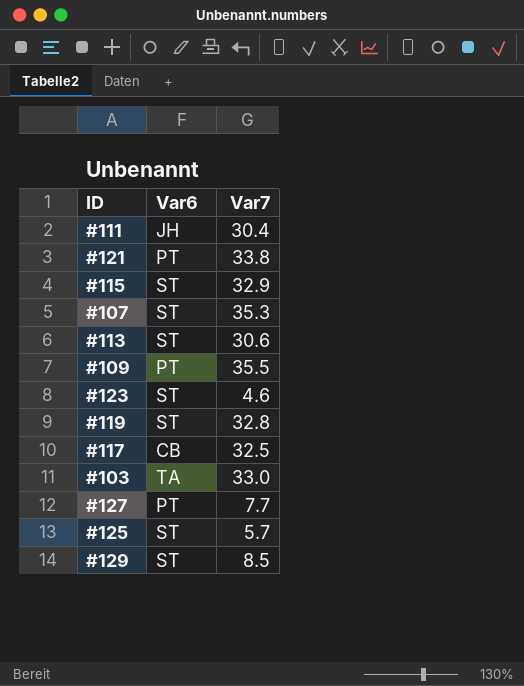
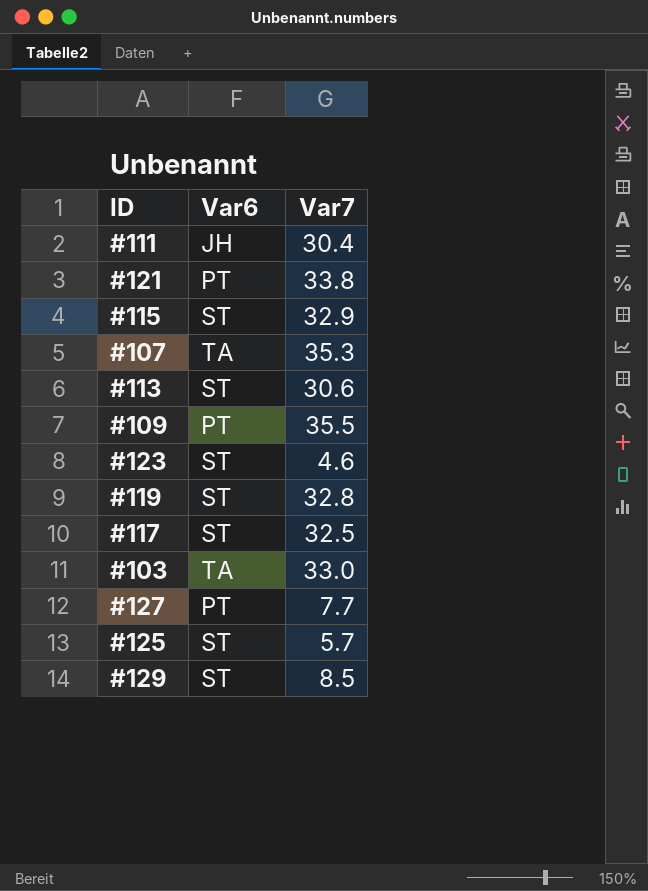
#107 | Var6: ST -> TA
#117 | Var6: CB -> ST

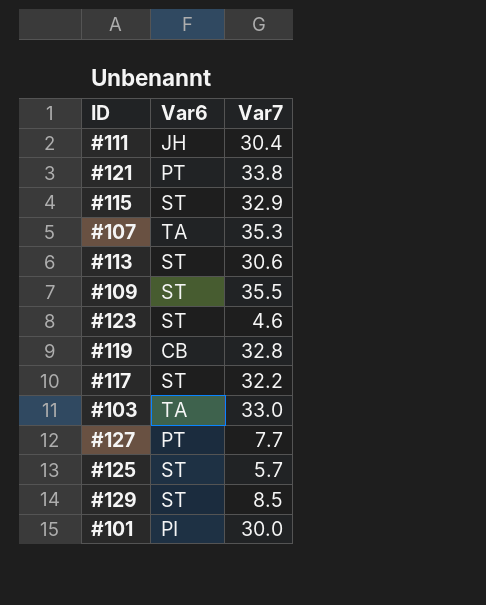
#109 | Var6: PT -> ST
#119 | Var6: ST -> CB
#117 | Var7: 32.5 -> 32.2
row #101: none -> PI | 30.0

